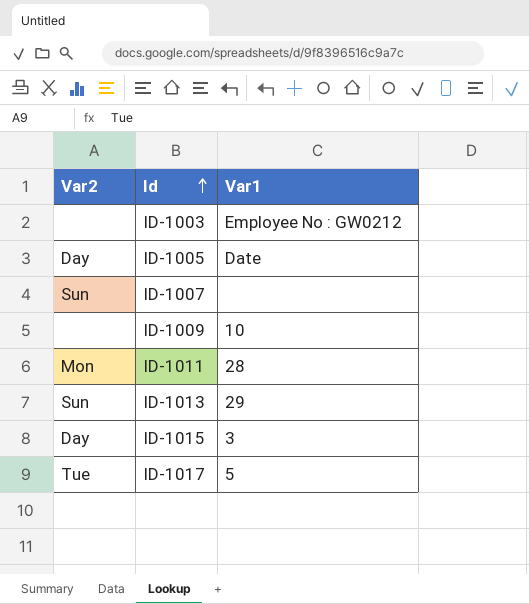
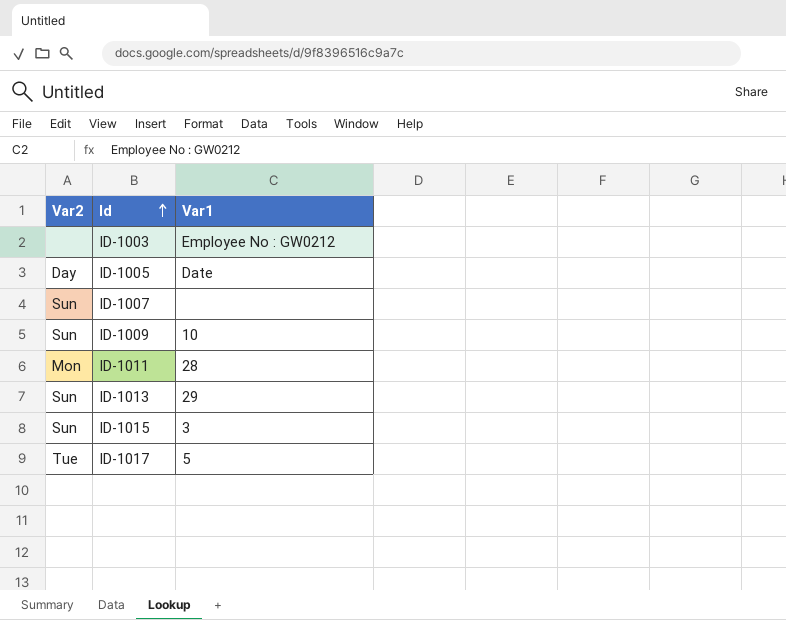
ID-1009 | Var2: none -> Sun
ID-1015 | Var2: Day -> Sun

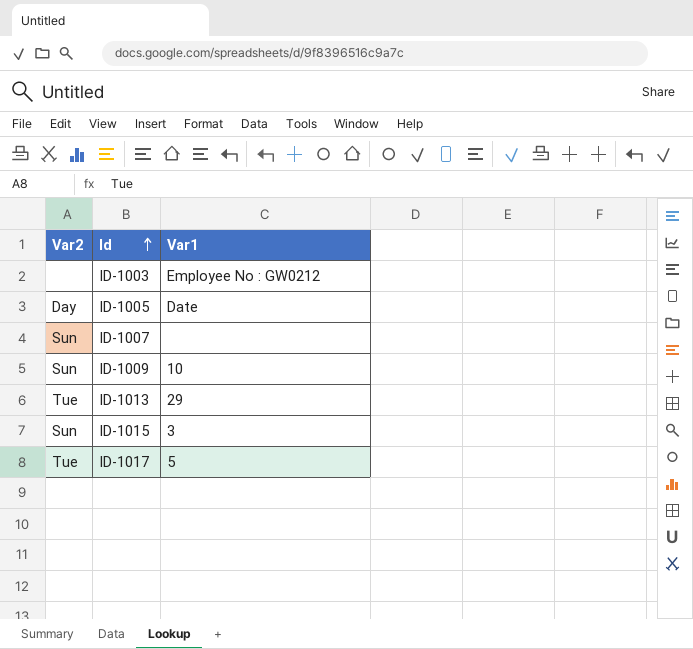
row ID-1011: Mon | 28 -> none
ID-1013 | Var2: Sun -> Tue

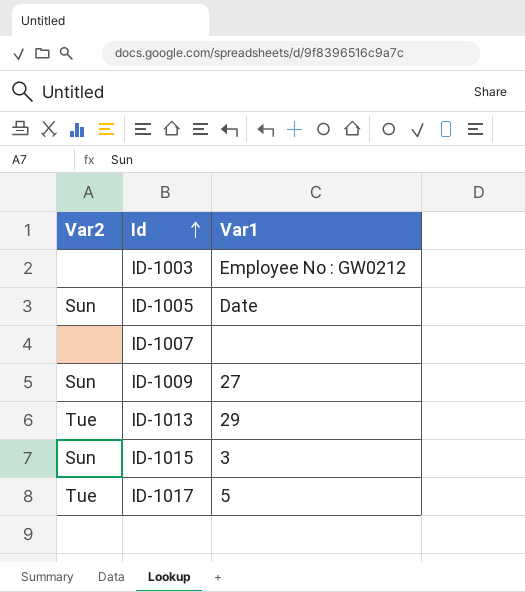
ID-1005 | Var2: Day -> Sun
ID-1007 | Var2: Sun -> none
ID-1009 | Var1: 10 -> 27

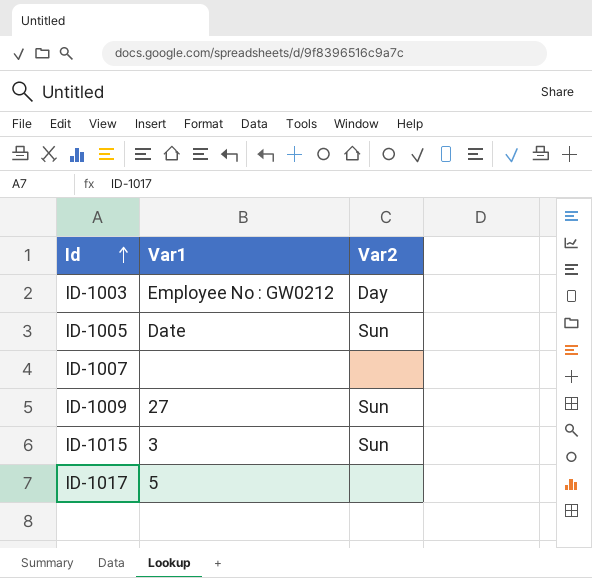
column Var2 | position: 1 -> 3
row ID-1013: Tue | 29 -> none
ID-1003 | Var2: none -> Day
ID-1017 | Var2: Tue -> none

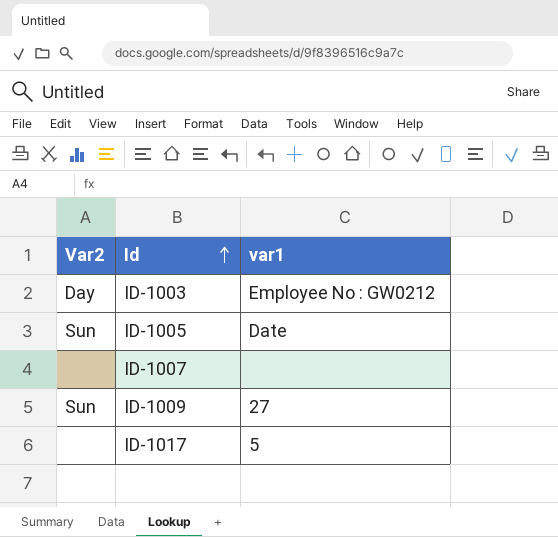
column Var2 | position: 3 -> 1
column name: Var1 -> var1
row ID-1015: 3 | Sun -> none

